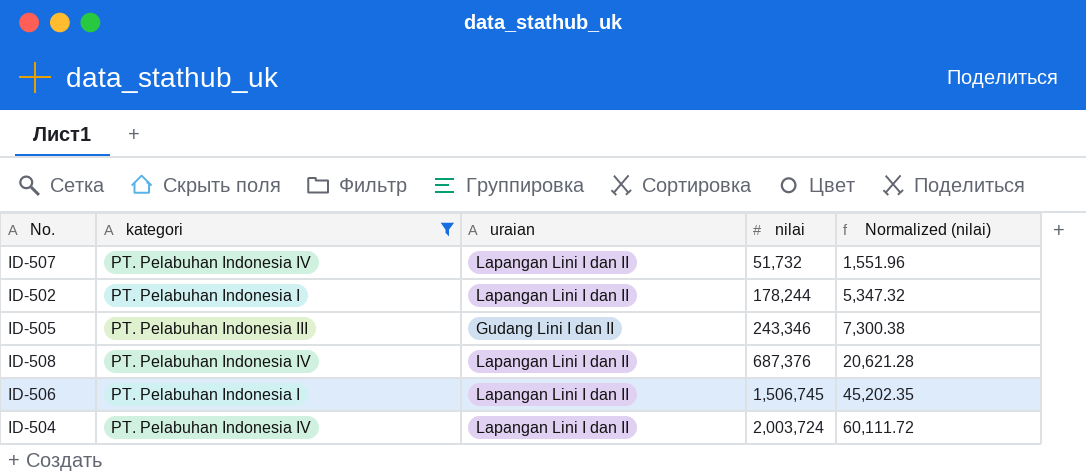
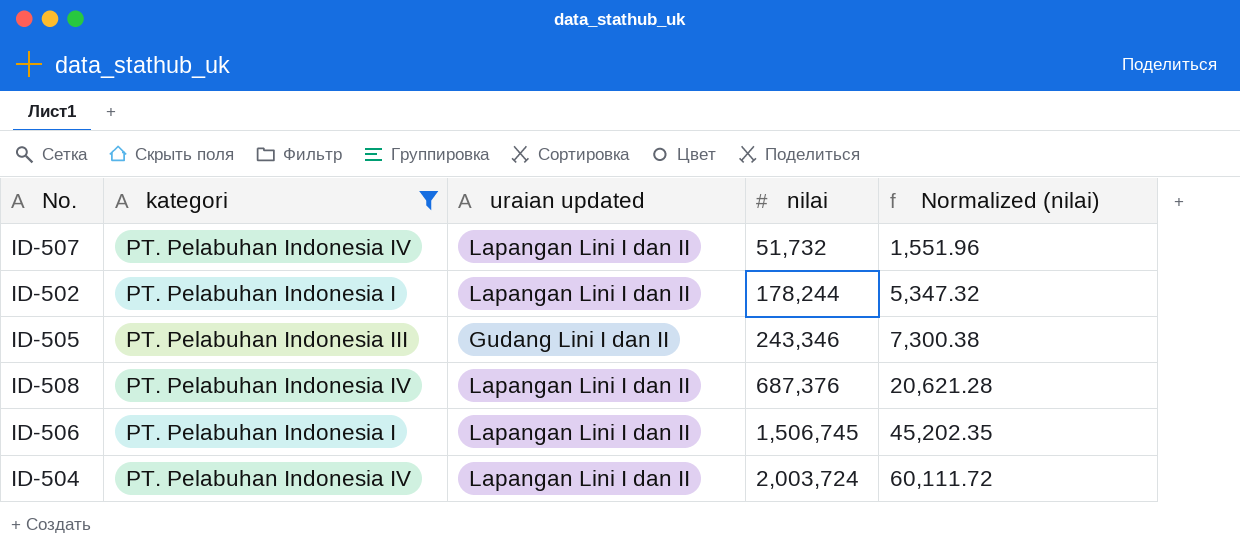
column name: uraian -> uraian updated

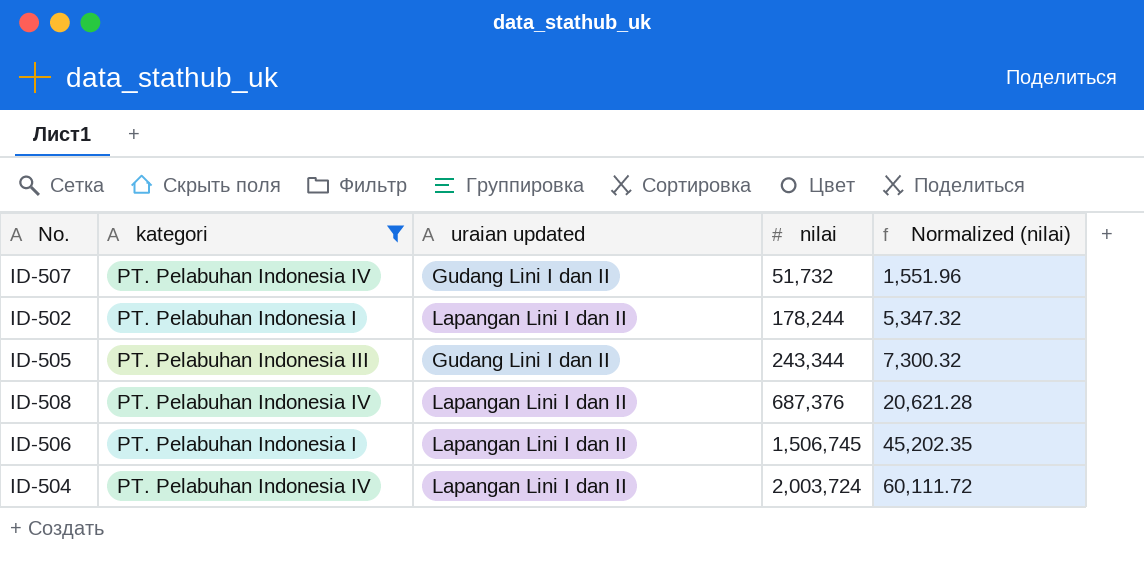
ID-507 | uraian updated: Lapangan Lini I dan II -> Gudang Lini I dan II
ID-505 | nilai: 243,346 -> 243,344
ID-505 | Normalized (nilai): 7,300.38 -> 7,300.32

